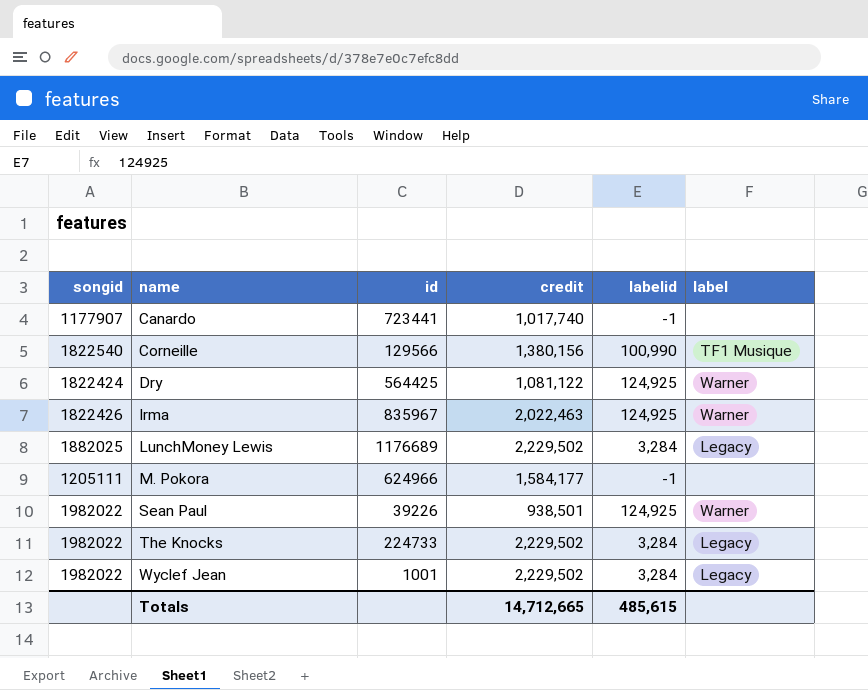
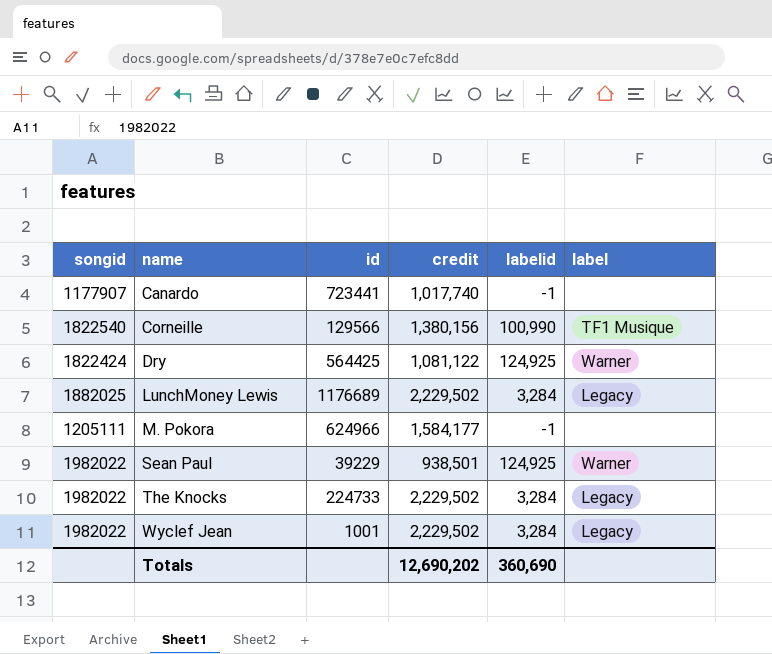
row Irma: 1822426 | 835967 | 2,022,463 | 124,925 | Warner -> none
Sean Paul | id: 39226 -> 39229
Totals | credit: 14,712,665 -> 12,690,202
Totals | labelid: 485,615 -> 360,690

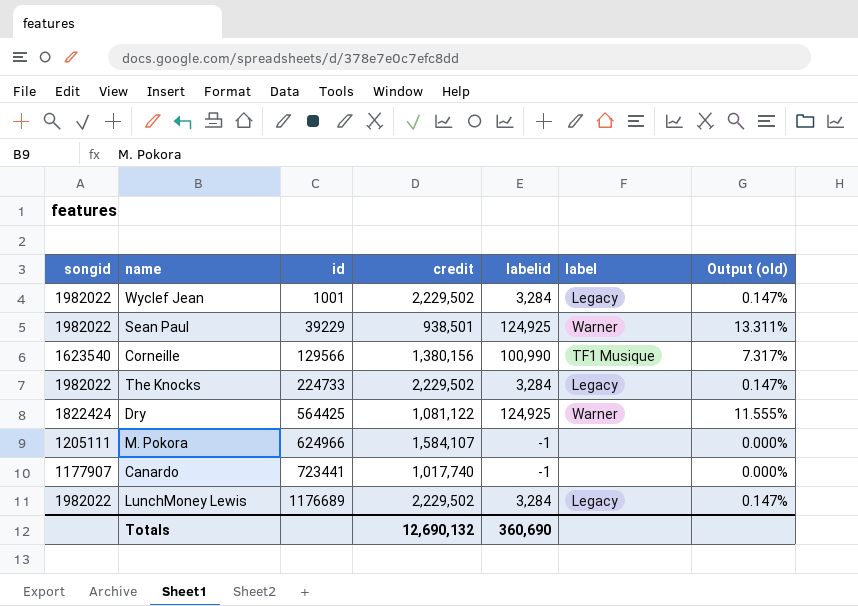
row order: name ascending -> id ascending
column Output (old) | formula: none -> [labelid] / [credit]
Corneille | songid: 1822540 -> 1623540
M. Pokora | credit: 1,584,177 -> 1,584,107
LunchMoney Lewis | songid: 1882025 -> 1982022
Totals | credit: 12,690,202 -> 12,690,132

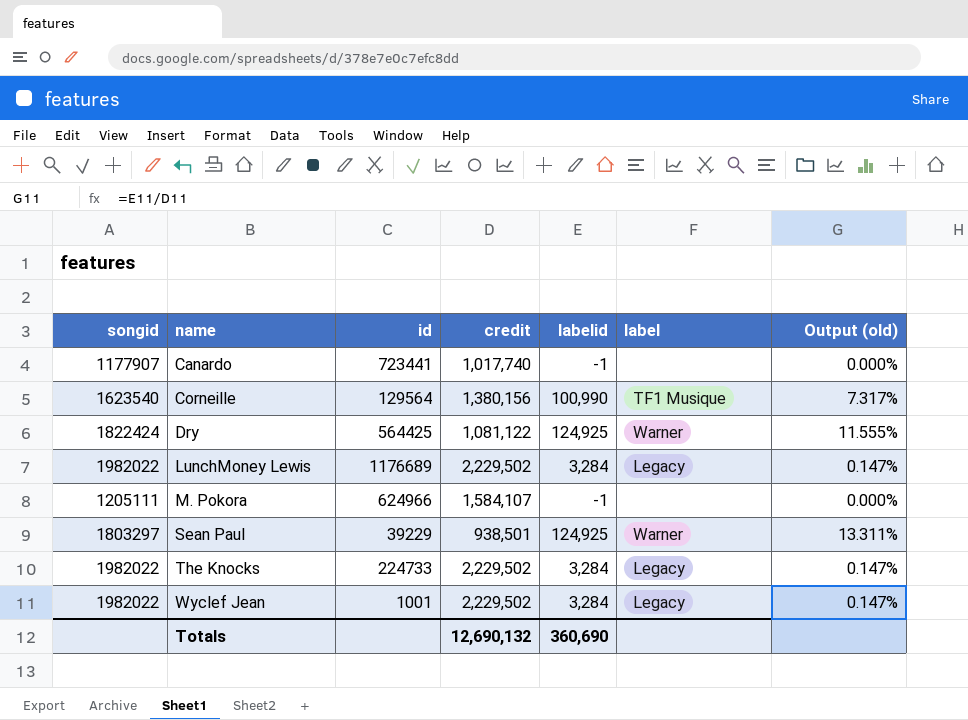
row order: id ascending -> name ascending
Corneille | id: 129566 -> 129564
Sean Paul | songid: 1982022 -> 1803297

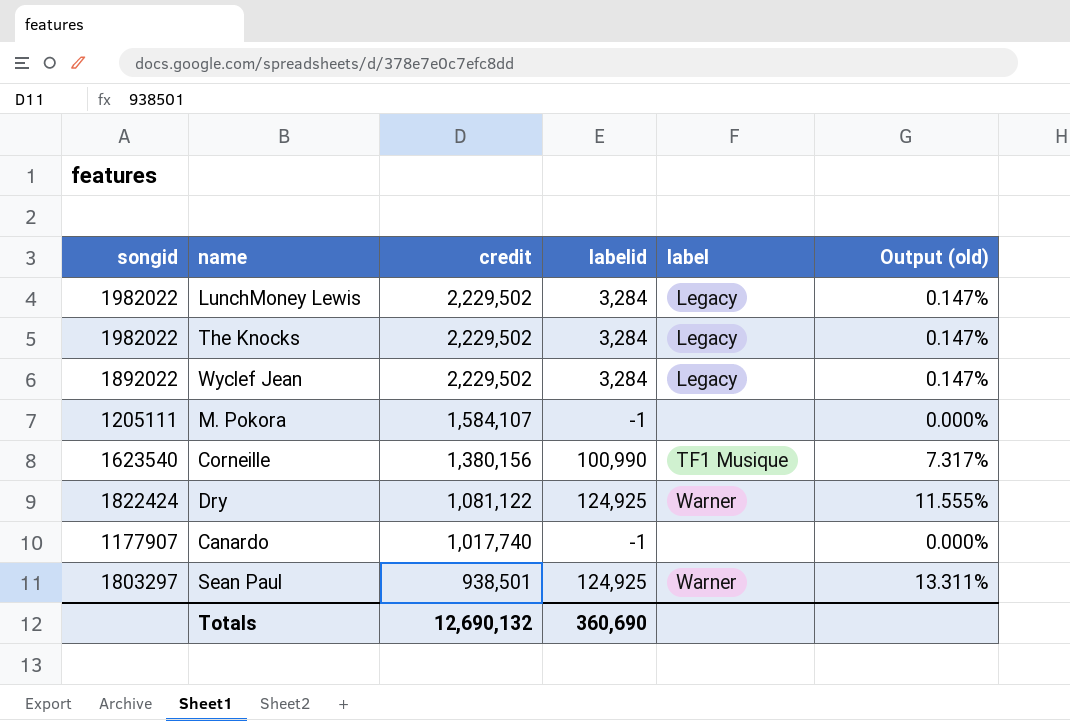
row order: name ascending -> credit descending
column id | position: 3 -> none
Wyclef Jean | songid: 1982022 -> 1892022

